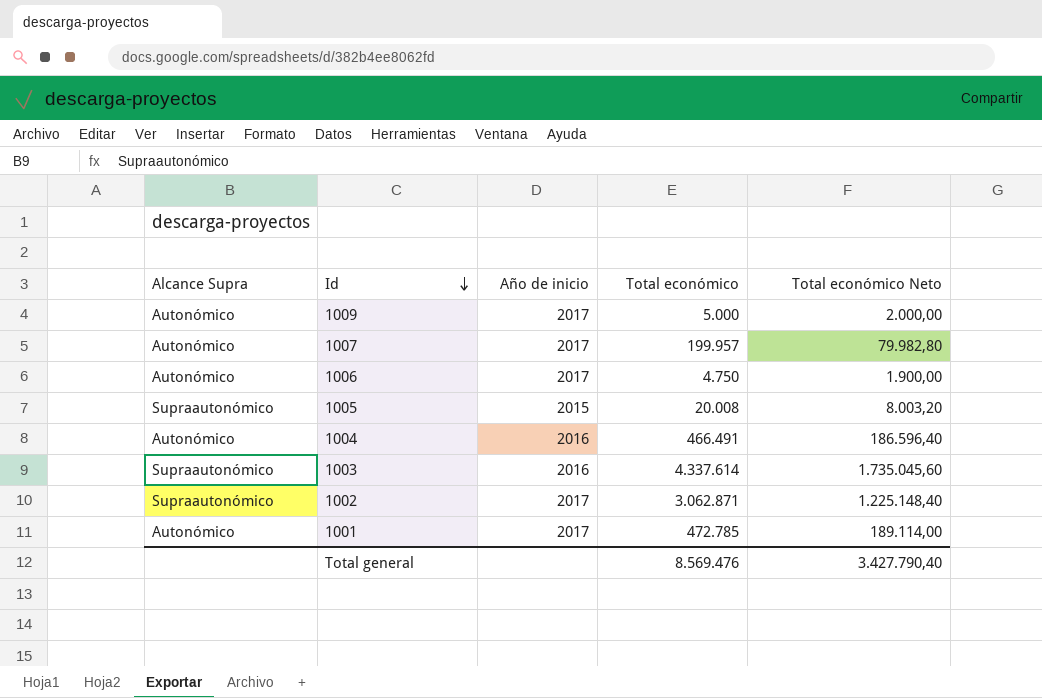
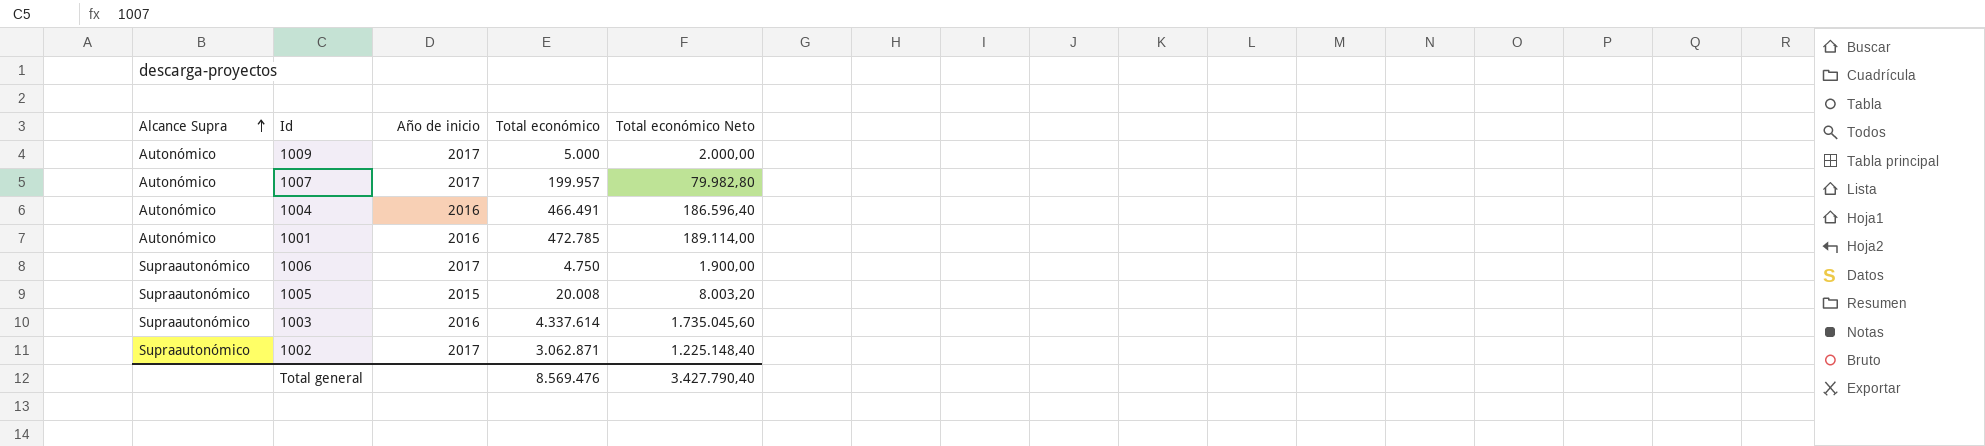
row order: Id descending -> Alcance Supra ascending
1001 | Año de inicio: 2017 -> 2016
1006 | Alcance Supra: Autonómico -> Supraautonómico

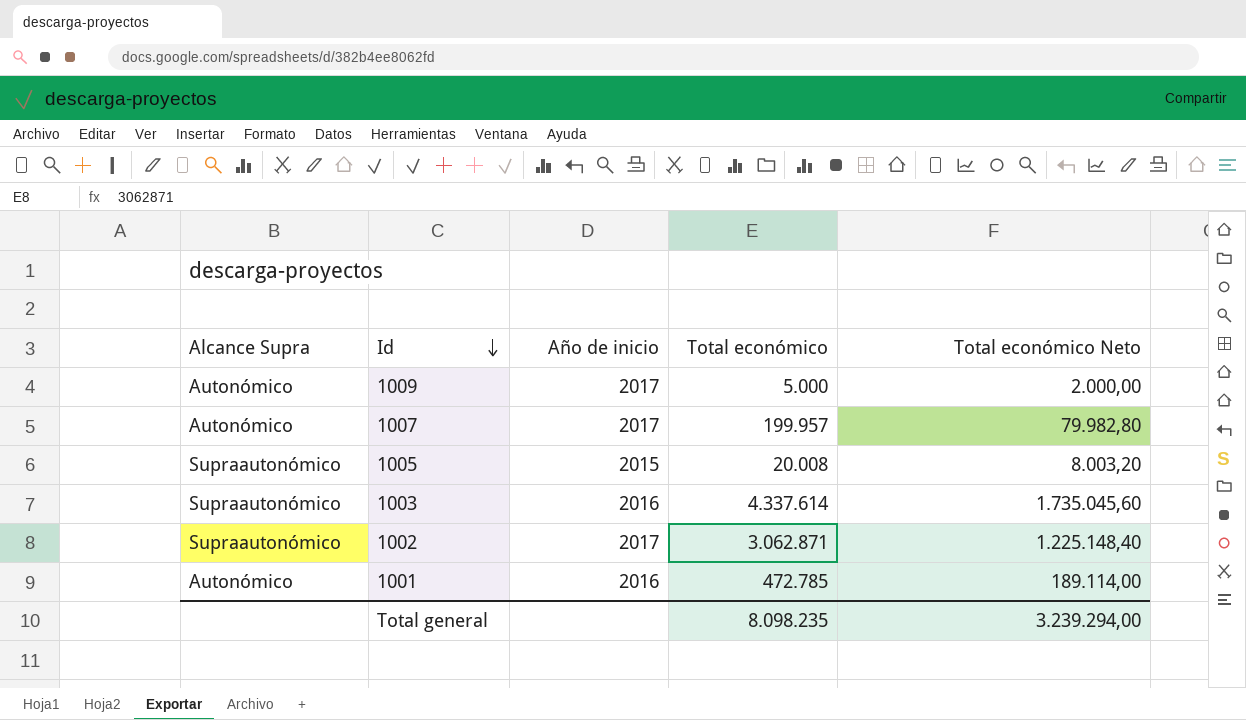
row order: Alcance Supra ascending -> Id descending
row 1004: Autonómico | 2016 | 466.491 | 186.596,40 -> none
row 1006: Supraautonómico | 2017 | 4.750 | 1.900,00 -> none
Total general | Total económico: 8.569.476 -> 8.098.235
Total general | Total económico Neto: 3.427.790,40 -> 3.239.294,00

